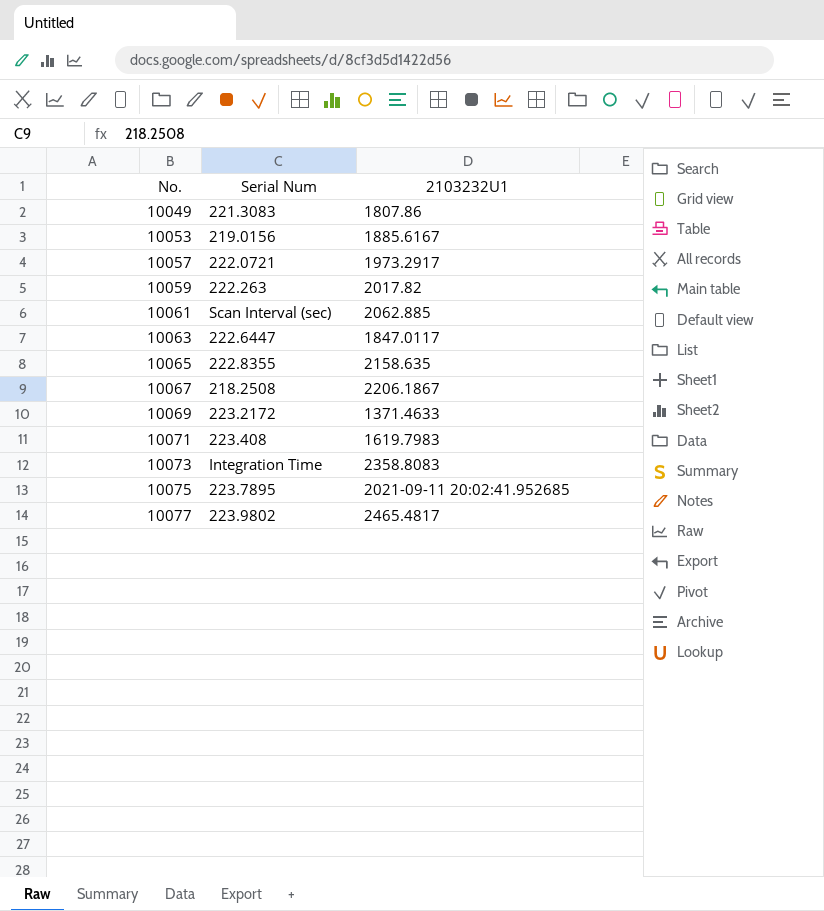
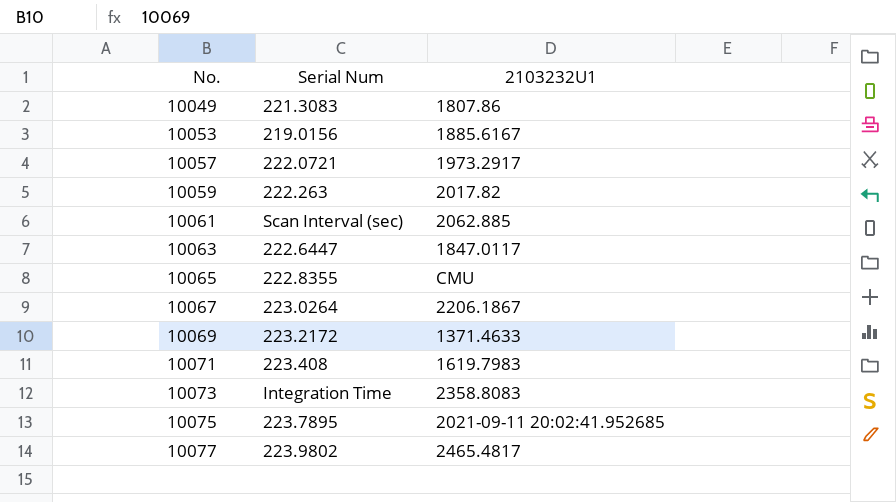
10065 | 2103232U1: 2158.635 -> CMU
10067 | Serial Num: 218.2508 -> 223.0264

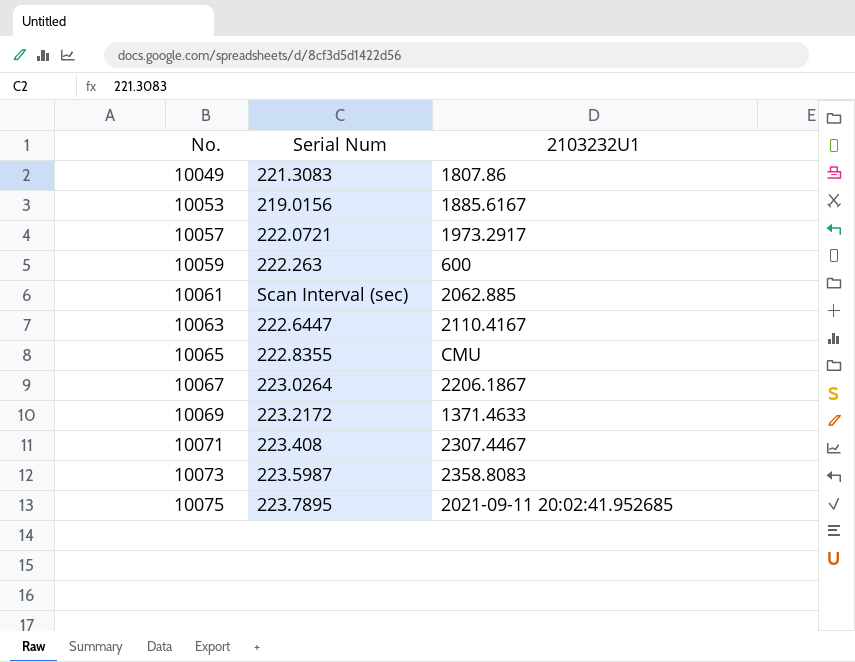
row 10077: 223.9802 | 2465.4817 -> none
10059 | 2103232U1: 2017.82 -> 600
10063 | 2103232U1: 1847.0117 -> 2110.4167
10071 | 2103232U1: 1619.7983 -> 2307.4467
10073 | Serial Num: Integration Time -> 223.5987

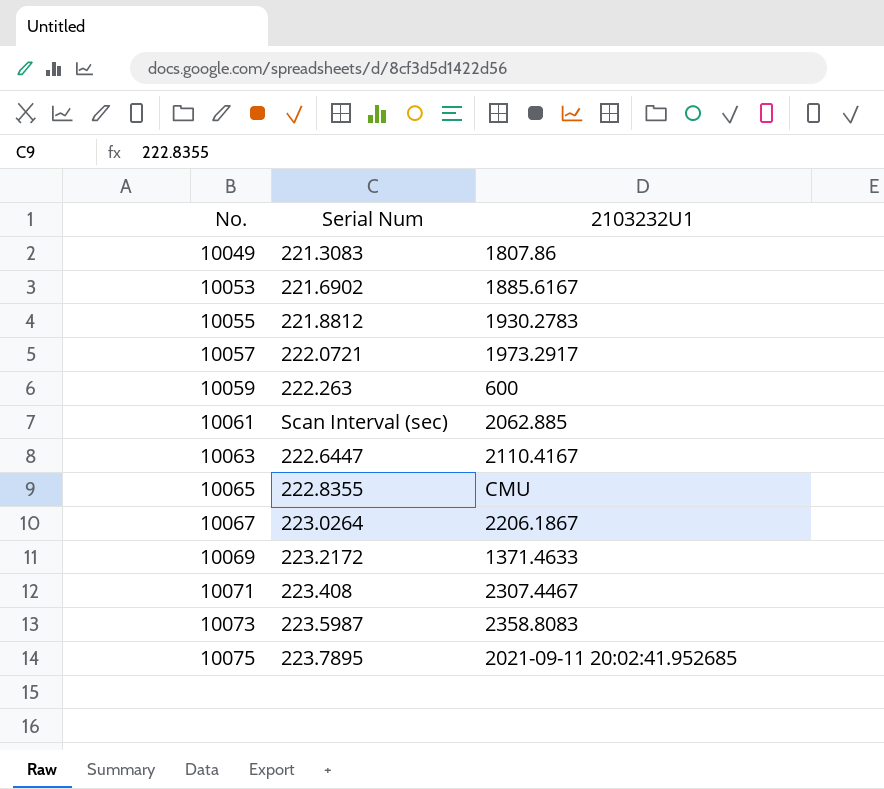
10053 | Serial Num: 219.0156 -> 221.6902
row 10055: none -> 221.8812 | 1930.2783

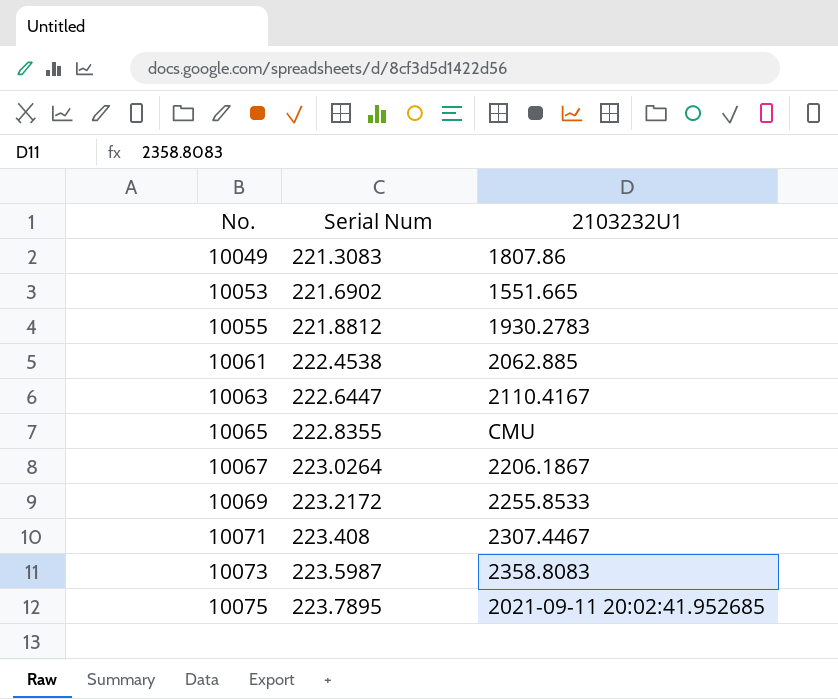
row 10057: 222.0721 | 1973.2917 -> none
row 10059: 222.263 | 600 -> none
10053 | 2103232U1: 1885.6167 -> 1551.665
10061 | Serial Num: Scan Interval (sec) -> 222.4538
10069 | 2103232U1: 1371.4633 -> 2255.8533

